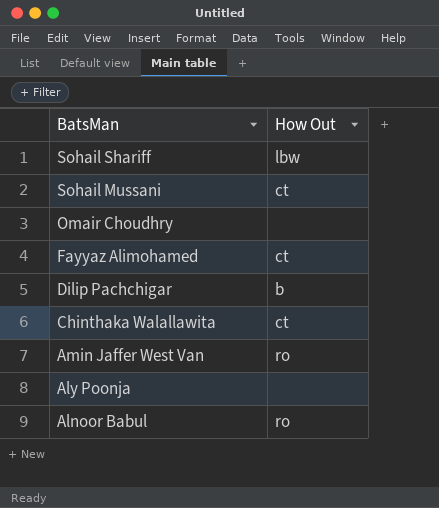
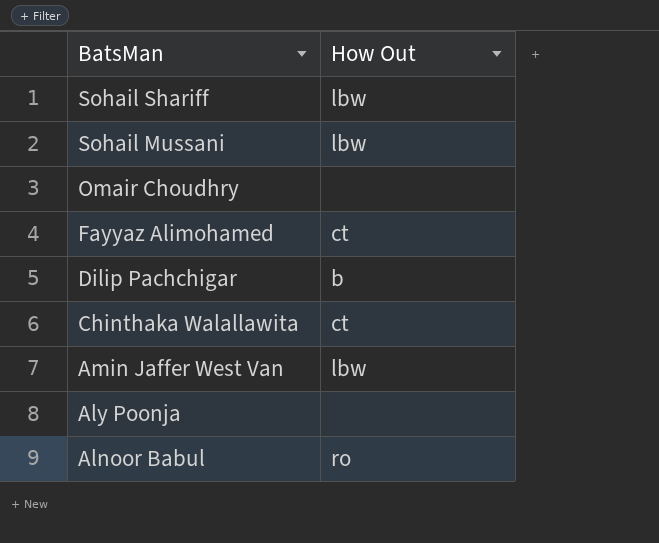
Sohail Mussani | How Out: ct -> lbw
Amin Jaffer West Van | How Out: ro -> lbw

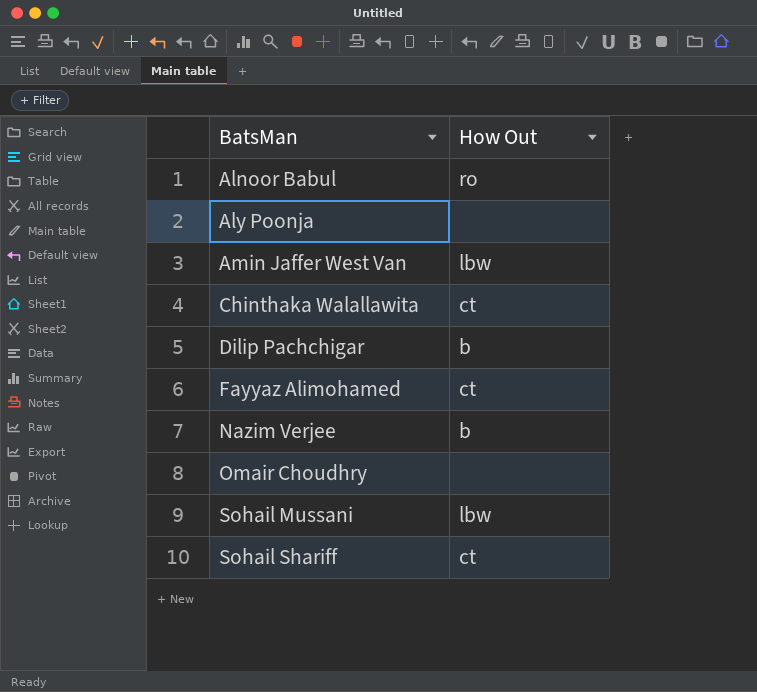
row order: BatsMan descending -> BatsMan ascending
row Nazim Verjee: none -> b
Sohail Shariff | How Out: lbw -> ct

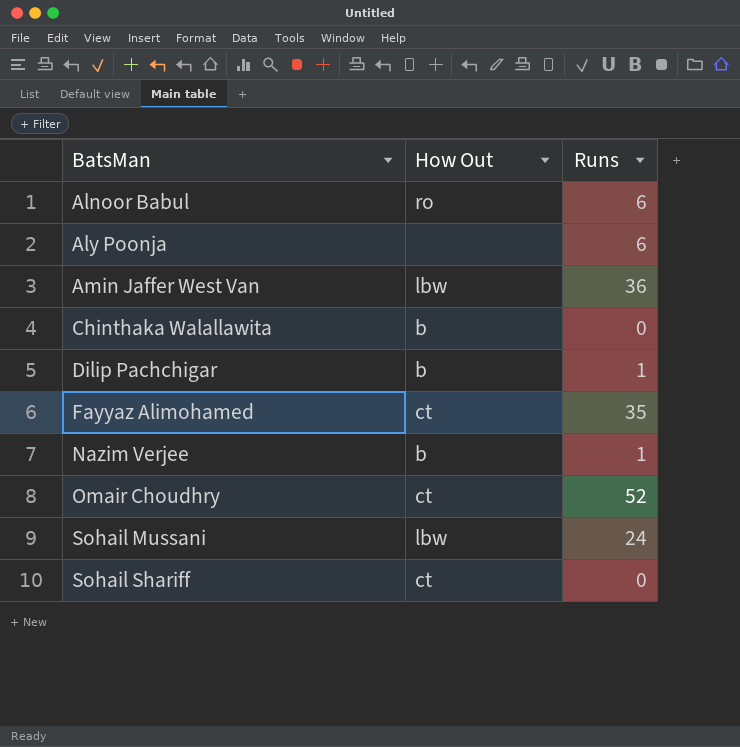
column Runs | position: none -> 3
Chinthaka Walallawita | How Out: ct -> b
Omair Choudhry | How Out: none -> ct

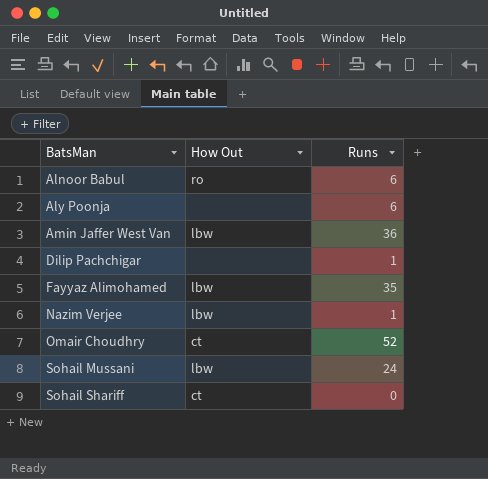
row Chinthaka Walallawita: b | 0 -> none
Dilip Pachchigar | How Out: b -> none
Fayyaz Alimohamed | How Out: ct -> lbw
Nazim Verjee | How Out: b -> lbw

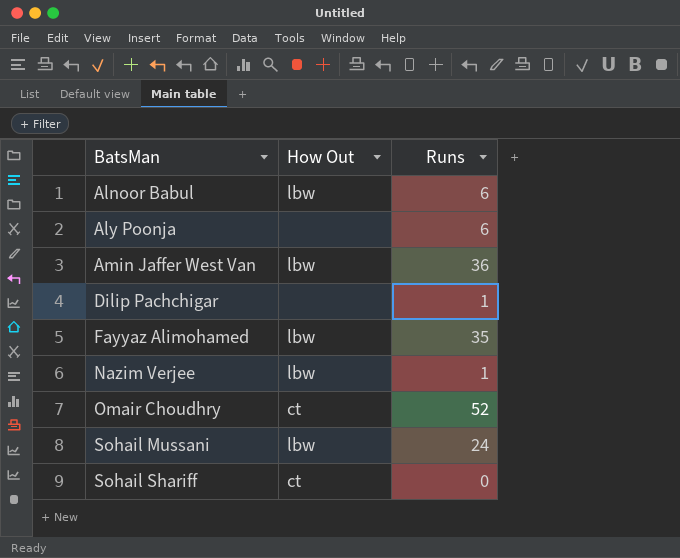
Alnoor Babul | How Out: ro -> lbw

